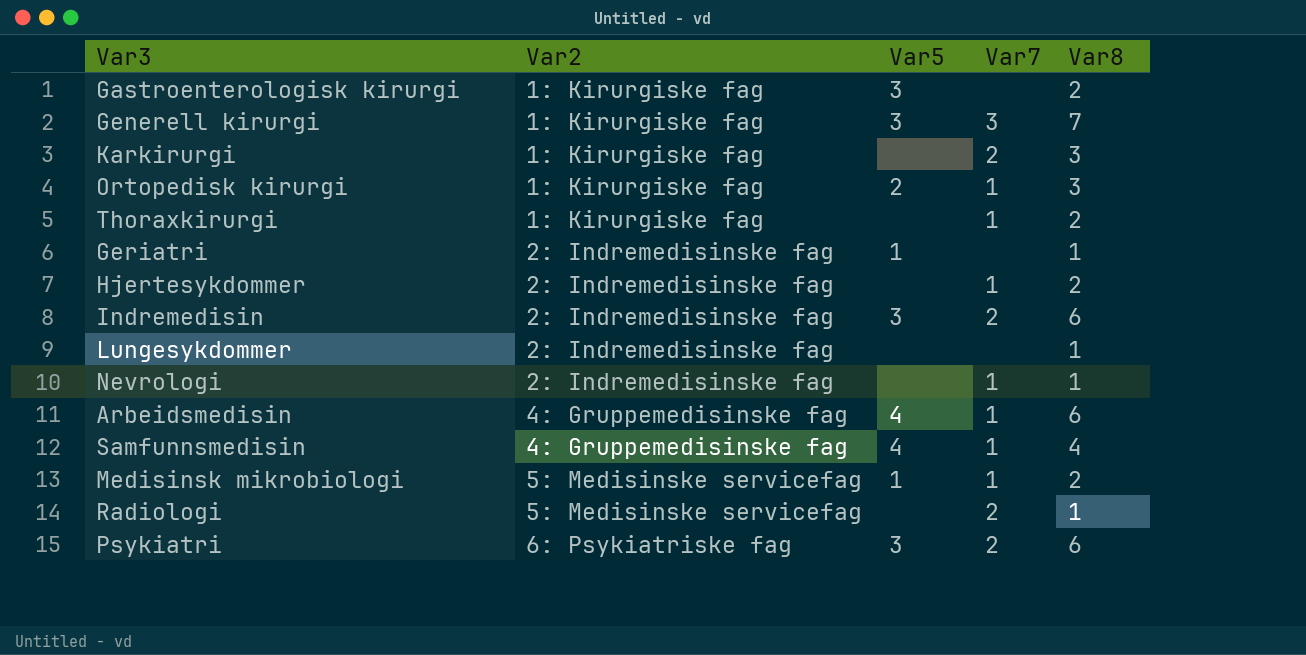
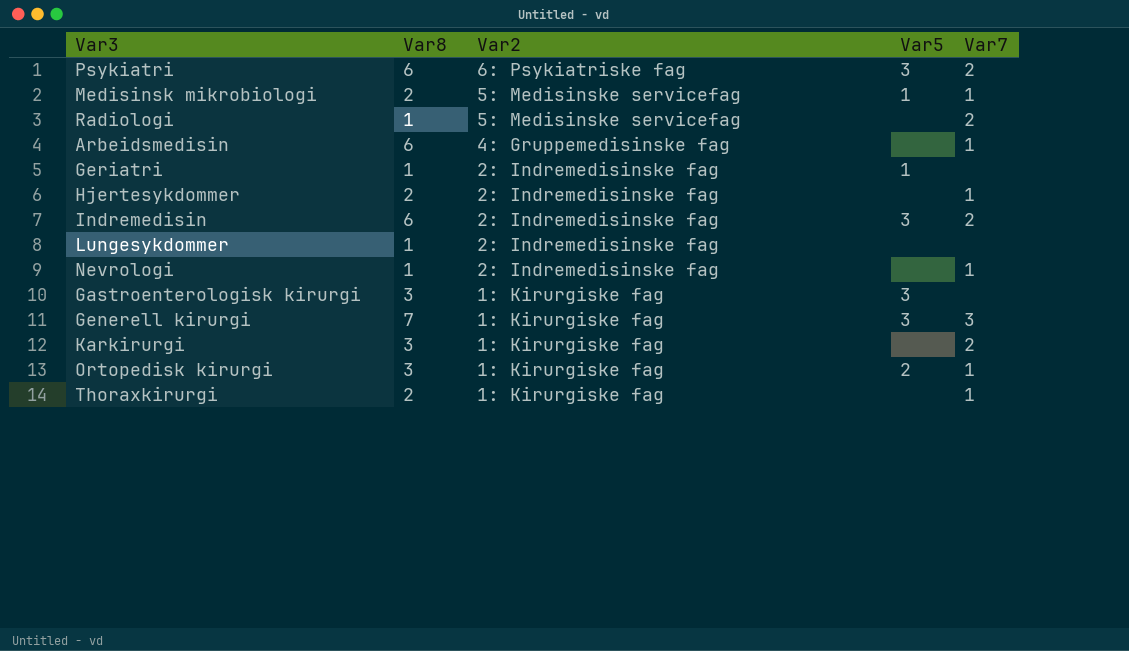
row order: Var2 ascending -> Var2 descending
column Var8 | position: 5 -> 2
row Samfunnsmedisin: 4: Gruppemedisinske fag | 4 | 1 | 4 -> none
Arbeidsmedisin | Var5: 4 -> none
Gastroenterologisk kirurgi | Var8: 2 -> 3

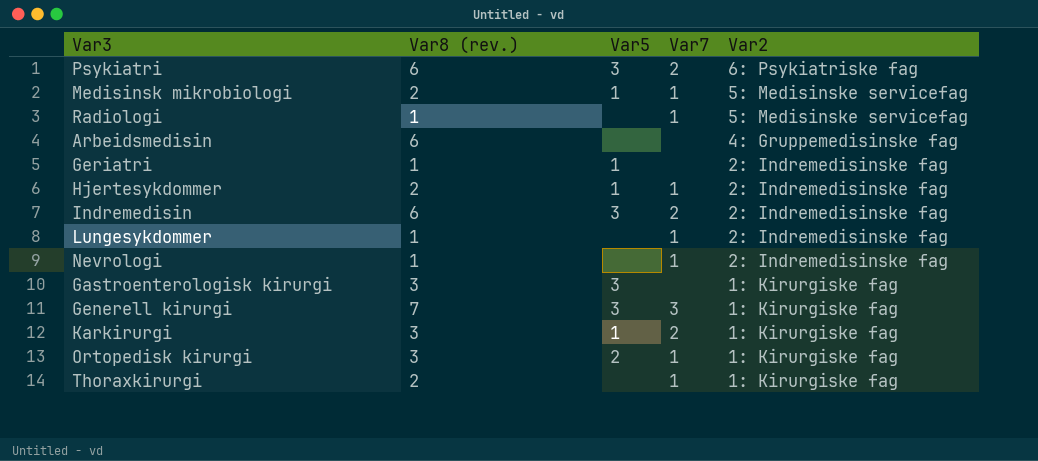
column name: Var8 -> Var8 (rev.)
column Var2 | position: 3 -> 5
Radiologi | Var7: 2 -> 1
Arbeidsmedisin | Var7: 1 -> none
Hjertesykdommer | Var5: none -> 1
Lungesykdommer | Var7: none -> 1
Karkirurgi | Var5: none -> 1

